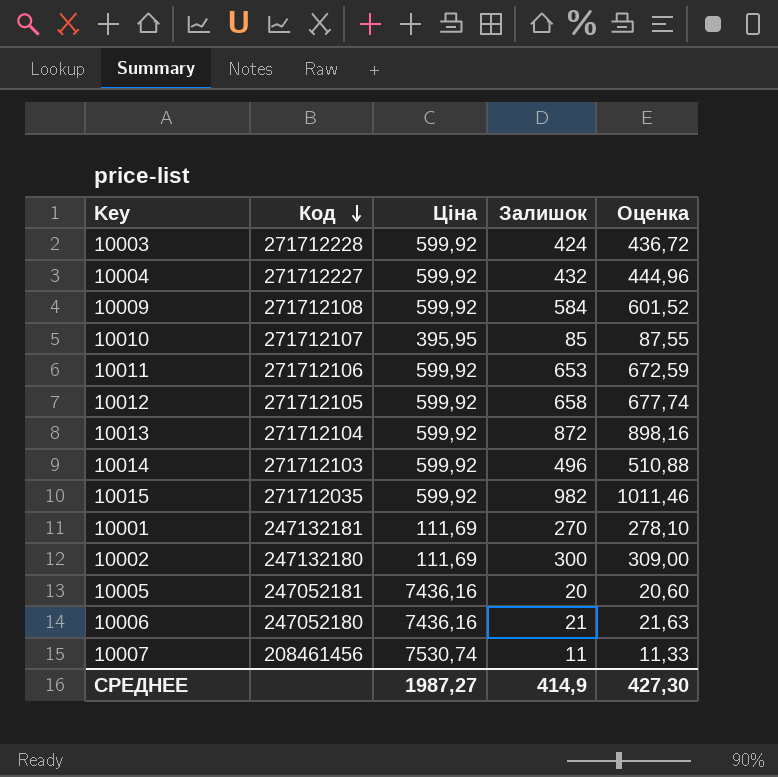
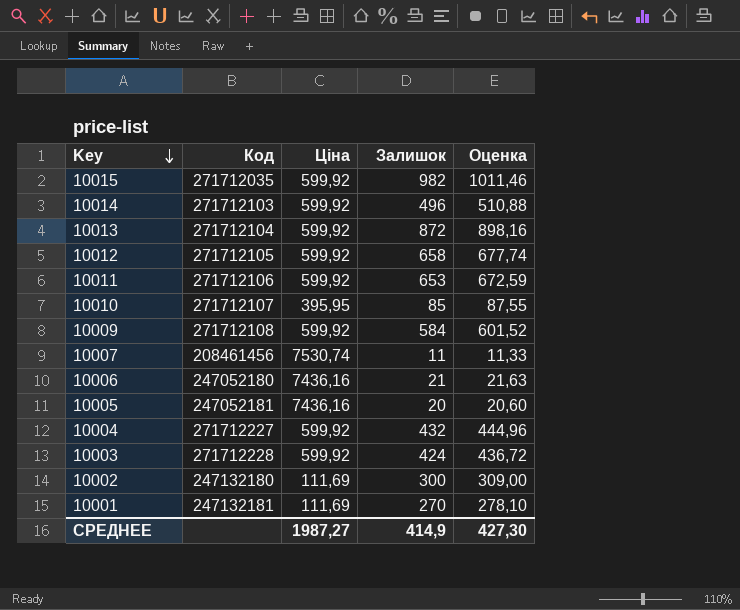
row order: Код descending -> Key descending

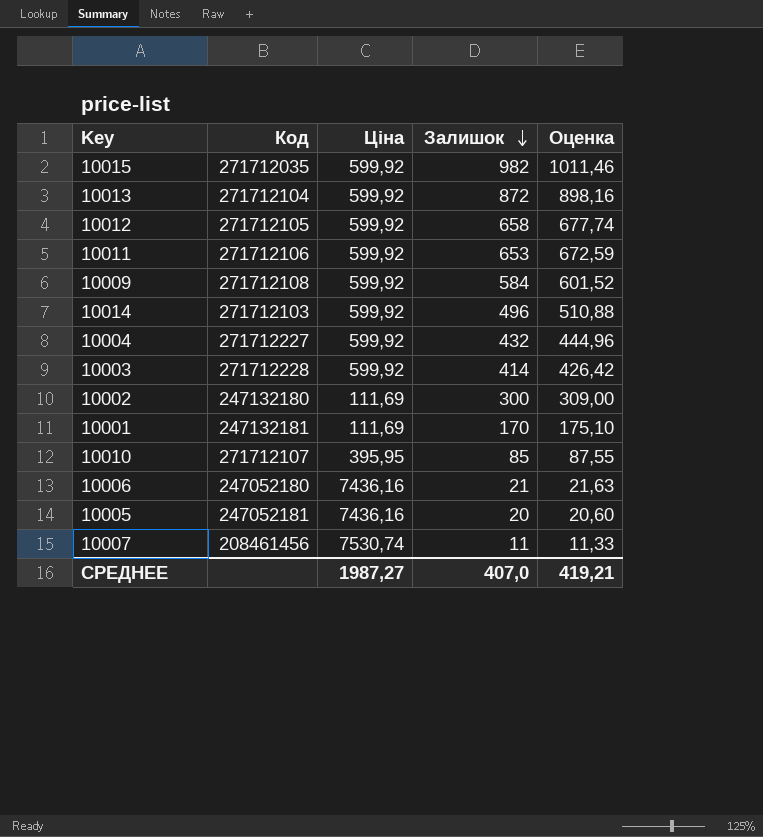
row order: Key descending -> Залишок descending
10003 | Залишок: 424 -> 414
10003 | Оценка: 436,72 -> 426,42
10001 | Залишок: 270 -> 170
10001 | Оценка: 278,10 -> 175,10
СРЕДНЕЕ | Залишок: 414,9 -> 407,0
СРЕДНЕЕ | Оценка: 427,30 -> 419,21

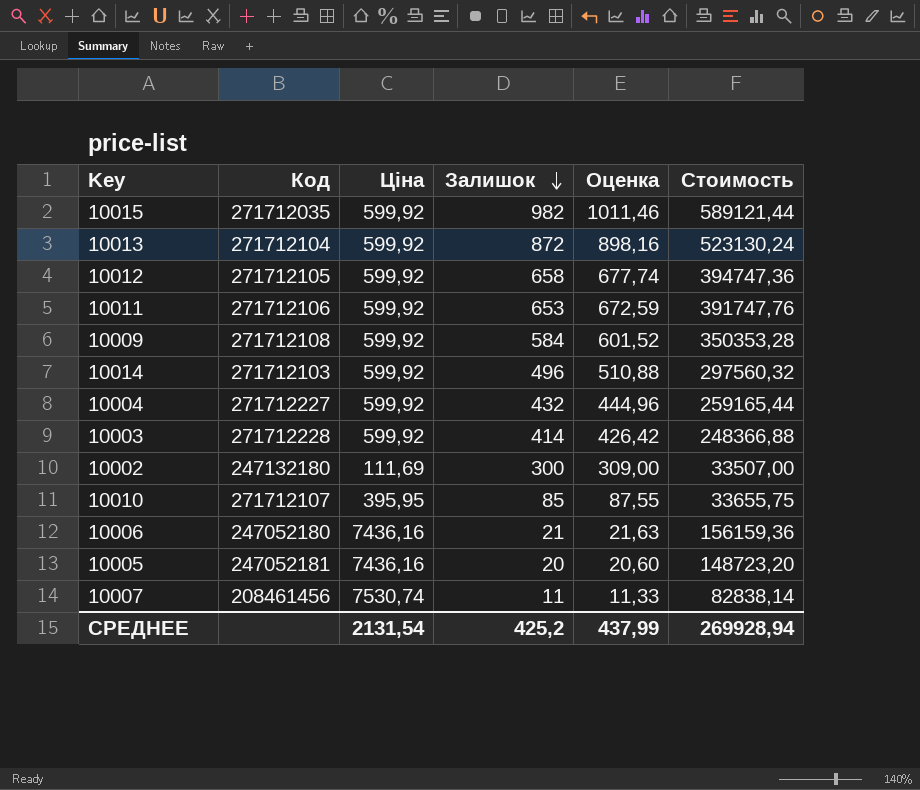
column Стоимость | formula: none -> [Ціна] * [Залишок]
row 10001: 247132181 | 111,69 | 170 | 175,10 -> none
СРЕДНЕЕ | Ціна: 1987,27 -> 2131,54
СРЕДНЕЕ | Залишок: 407,0 -> 425,2
СРЕДНЕЕ | Оценка: 419,21 -> 437,99

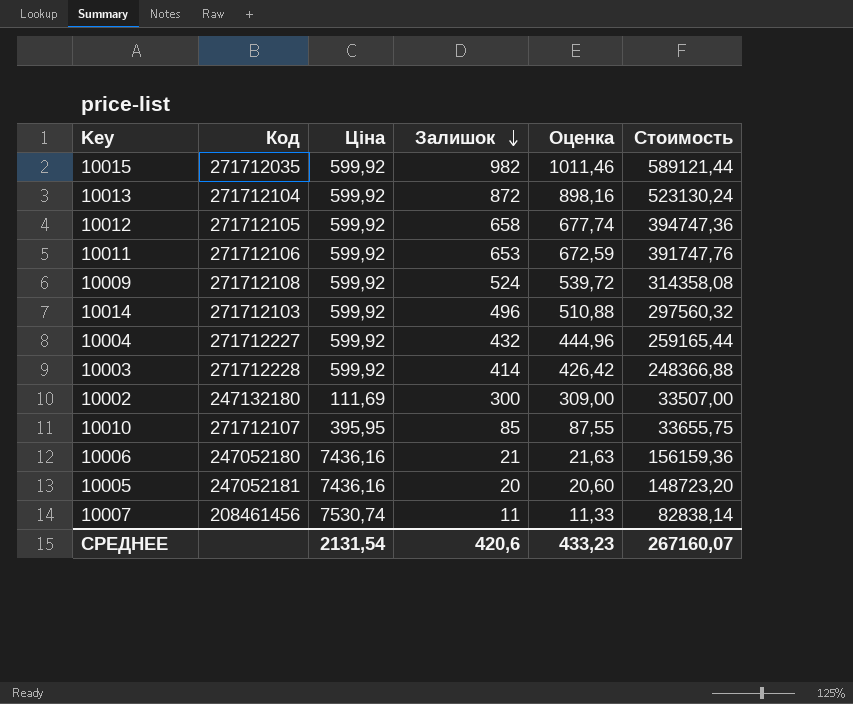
10009 | Залишок: 584 -> 524
10009 | Оценка: 601,52 -> 539,72
10009 | Стоимость: 350353,28 -> 314358,08
СРЕДНЕЕ | Залишок: 425,2 -> 420,6
СРЕДНЕЕ | Оценка: 437,99 -> 433,23
СРЕДНЕЕ | Стоимость: 269928,94 -> 267160,07

